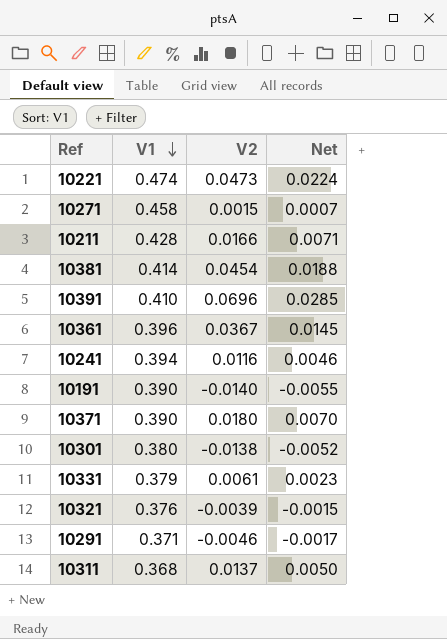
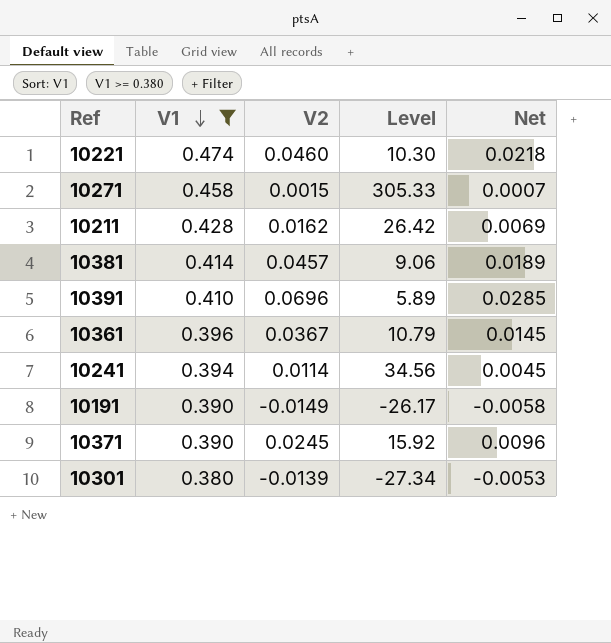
filter: none -> V1 >= 0.380
column Level | formula: none -> [V1] / [V2]
10221 | V2: 0.0473 -> 0.0460
10221 | Net: 0.0224 -> 0.0218
10211 | V2: 0.0166 -> 0.0162
10211 | Net: 0.0071 -> 0.0069
10381 | V2: 0.0454 -> 0.0457
10381 | Net: 0.0188 -> 0.0189
10241 | V2: 0.0116 -> 0.0114
10241 | Net: 0.0046 -> 0.0045
10191 | V2: -0.0140 -> -0.0149
10191 | Net: -0.0055 -> -0.0058
10371 | V2: 0.0180 -> 0.0245
10371 | Net: 0.0070 -> 0.0096
10301 | V2: -0.0138 -> -0.0139
10301 | Net: -0.0052 -> -0.0053

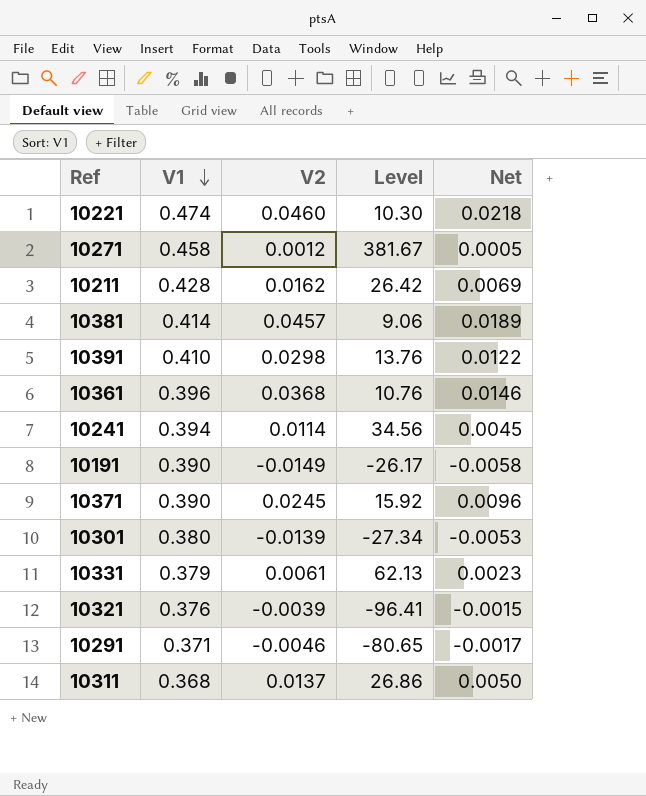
filter: V1 >= 0.380 -> none
10271 | V2: 0.0015 -> 0.0012
10271 | Level: 305.33 -> 381.67
10271 | Net: 0.0007 -> 0.0005
10391 | V2: 0.0696 -> 0.0298
10391 | Level: 5.89 -> 13.76
10391 | Net: 0.0285 -> 0.0122
10361 | V2: 0.0367 -> 0.0368
10361 | Level: 10.79 -> 10.76
10361 | Net: 0.0145 -> 0.0146

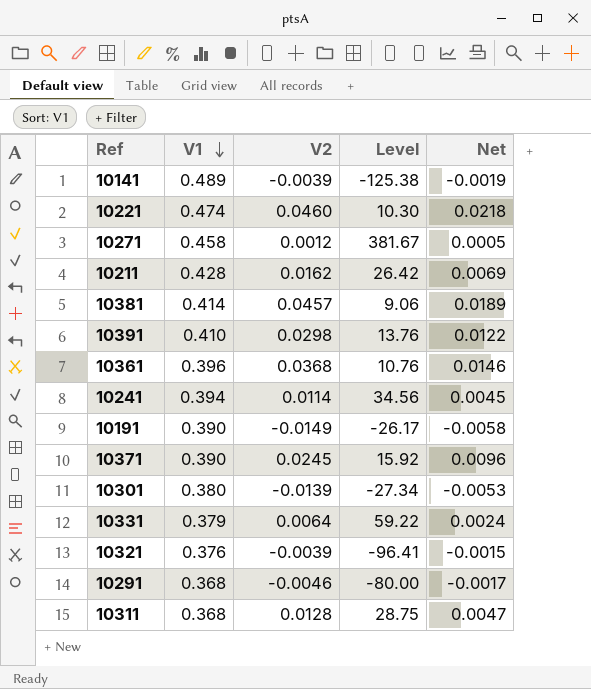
row 10141: none -> 0.489 | -0.0039 | -125.38 | -0.0019
10331 | V2: 0.0061 -> 0.0064
10331 | Level: 62.13 -> 59.22
10331 | Net: 0.0023 -> 0.0024
10291 | V1: 0.371 -> 0.368
10291 | Level: -80.65 -> -80.00
10311 | V2: 0.0137 -> 0.0128
10311 | Level: 26.86 -> 28.75
10311 | Net: 0.0050 -> 0.0047

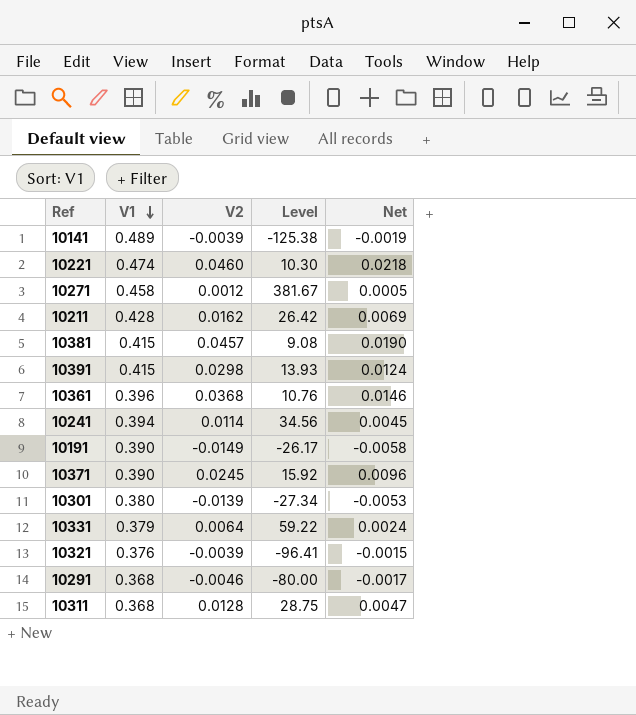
10381 | V1: 0.414 -> 0.415
10381 | Level: 9.06 -> 9.08
10381 | Net: 0.0189 -> 0.0190
10391 | V1: 0.410 -> 0.415
10391 | Level: 13.76 -> 13.93
10391 | Net: 0.0122 -> 0.0124

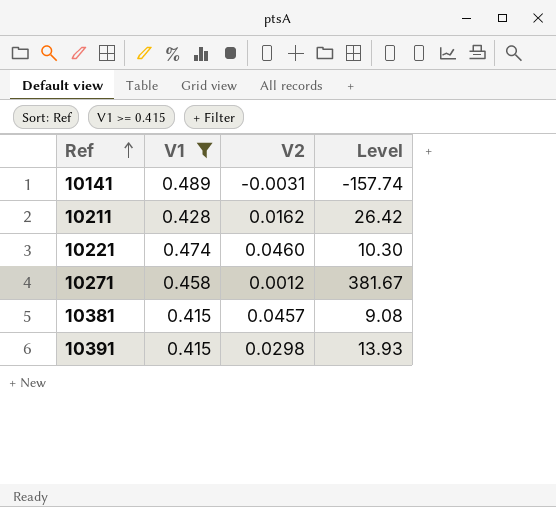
filter: none -> V1 >= 0.415
row order: V1 descending -> Ref ascending
column Net | formula: [V1] * [V2] -> none
10141 | V2: -0.0039 -> -0.0031
10141 | Level: -125.38 -> -157.74

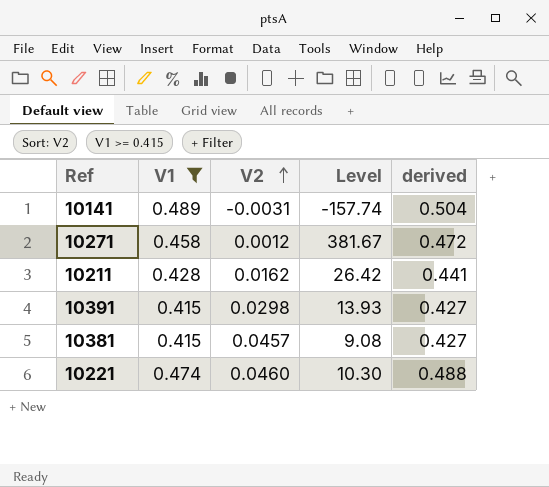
row order: Ref ascending -> V2 ascending
column derived | formula: none -> [V1] * 1.03

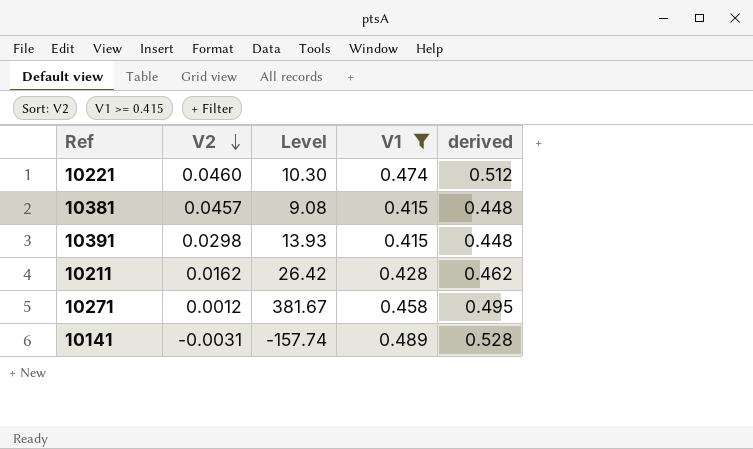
row order: V2 ascending -> V2 descending
column V1 | position: 2 -> 4
column derived | formula: [V1] * 1.03 -> [V1] * 1.08

